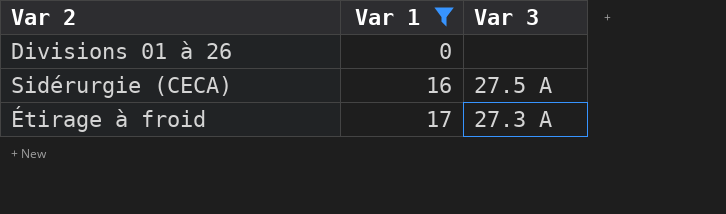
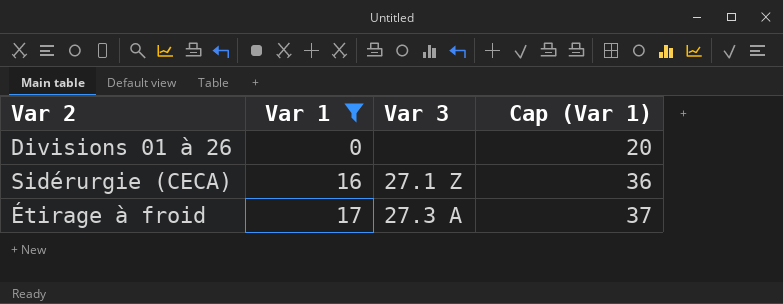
column Cap (Var 1) | formula: none -> [Var 1] + 20
Sidérurgie (CECA) | Var 3: 27.5 A -> 27.1 Z

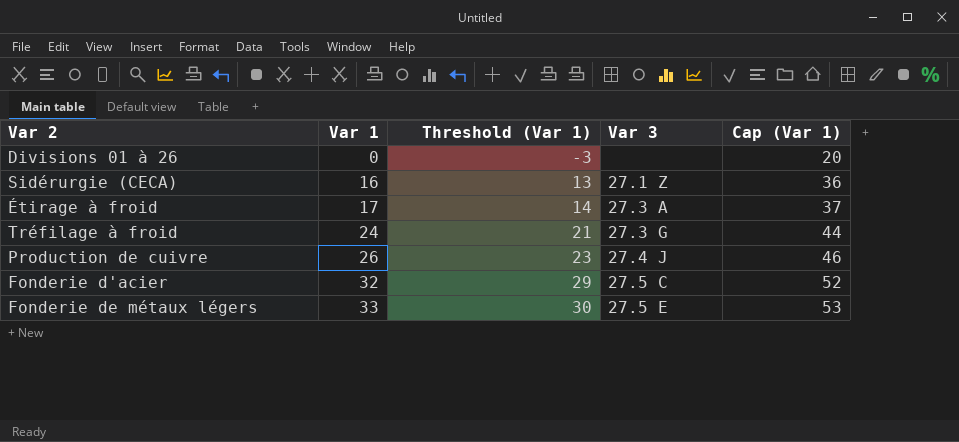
filter: Var 1 <= 17 -> none
column Threshold (Var 1) | formula: none -> [Var 1] - 3

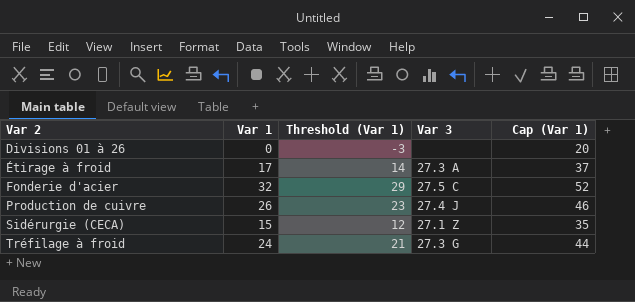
row order: Var 1 ascending -> Var 2 ascending
row Fonderie de métaux légers: 33 | 30 | 27.5 E | 53 -> none
Sidérurgie (CECA) | Var 1: 16 -> 15
Sidérurgie (CECA) | Threshold (Var 1): 13 -> 12
Sidérurgie (CECA) | Cap (Var 1): 36 -> 35

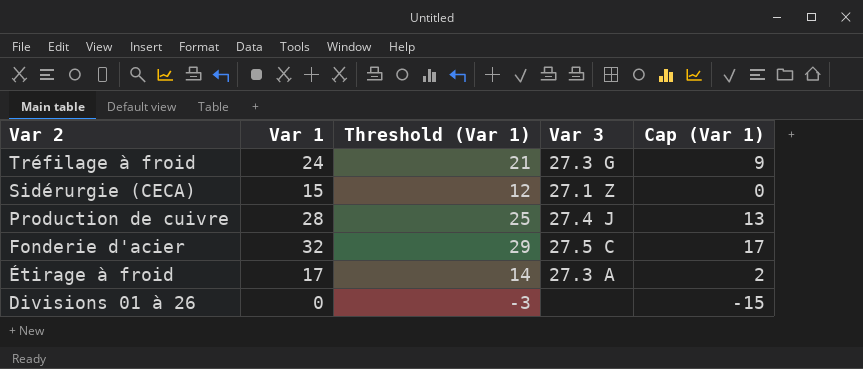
row order: Var 2 ascending -> Var 2 descending
column Cap (Var 1) | formula: [Var 1] + 20 -> [Var 1] - 15
Production de cuivre | Var 1: 26 -> 28
Production de cuivre | Threshold (Var 1): 23 -> 25

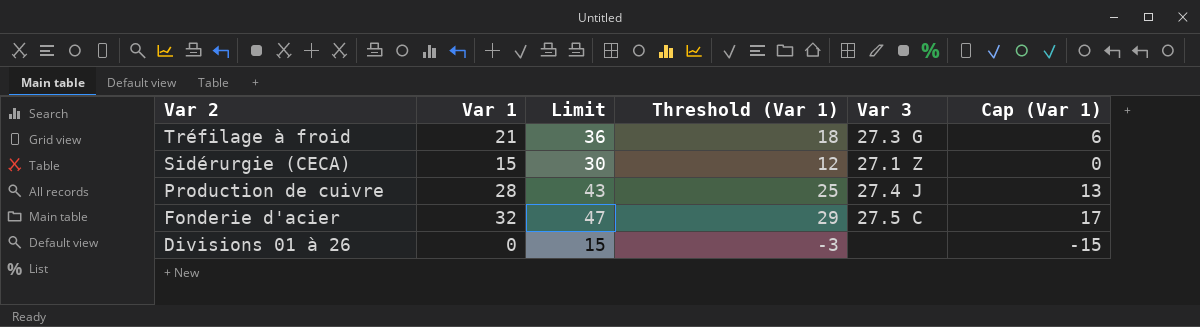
column Limit | formula: none -> [Var 1] + 15
row Étirage à froid: 17 | 14 | 27.3 A | 2 -> none
Tréfilage à froid | Var 1: 24 -> 21
Tréfilage à froid | Threshold (Var 1): 21 -> 18
Tréfilage à froid | Cap (Var 1): 9 -> 6

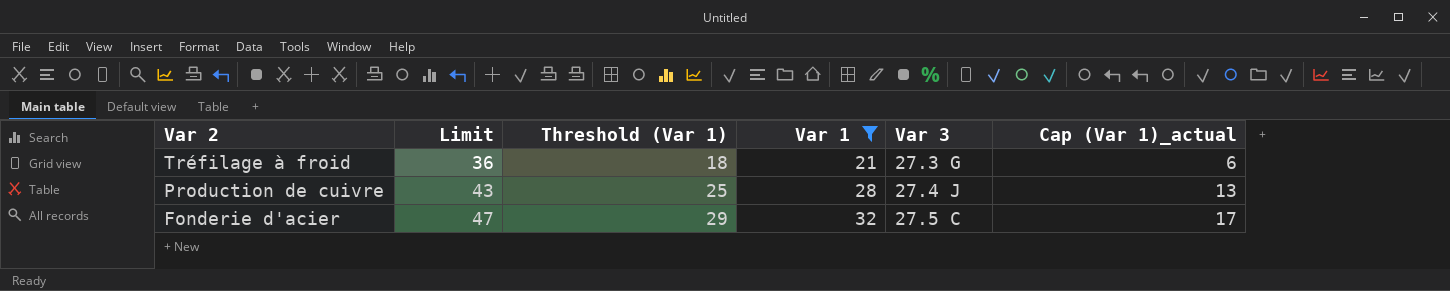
filter: none -> Var 1 >= 21
column Var 1 | position: 2 -> 4
column name: Cap (Var 1) -> Cap (Var 1)_actual

